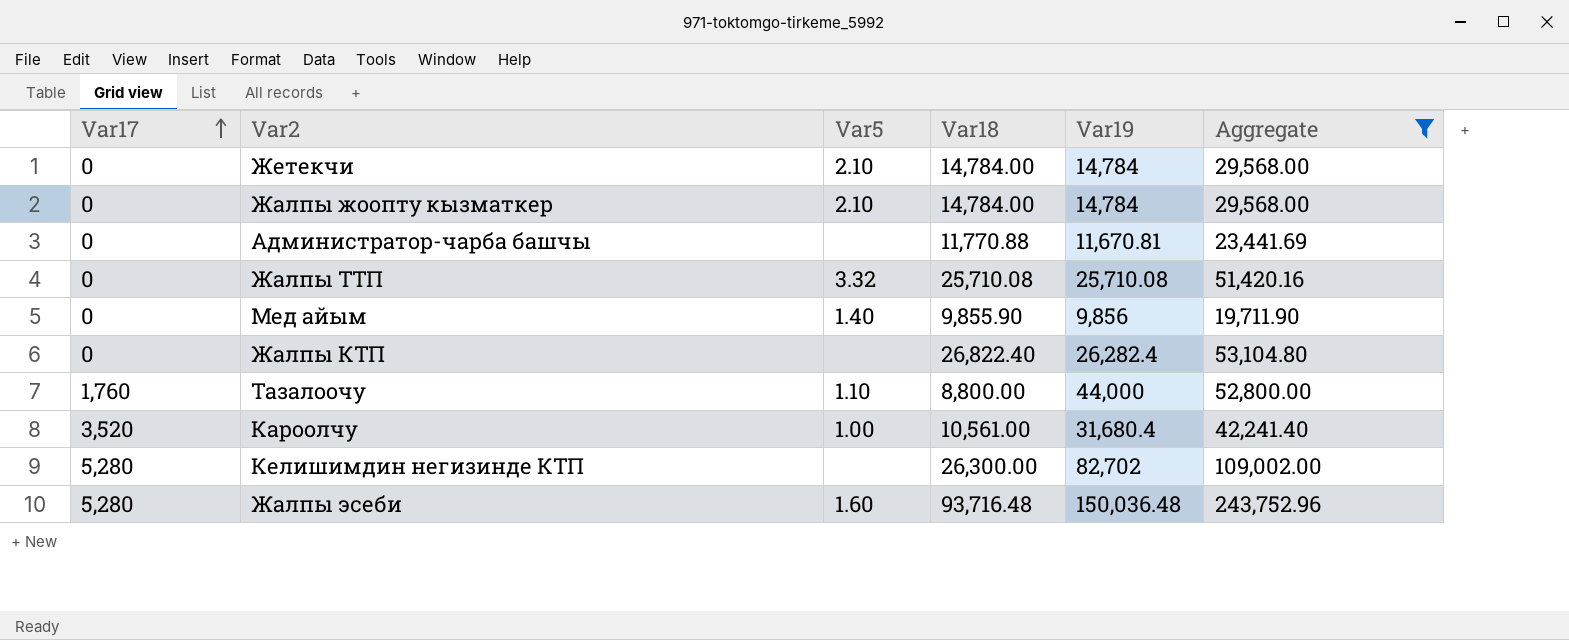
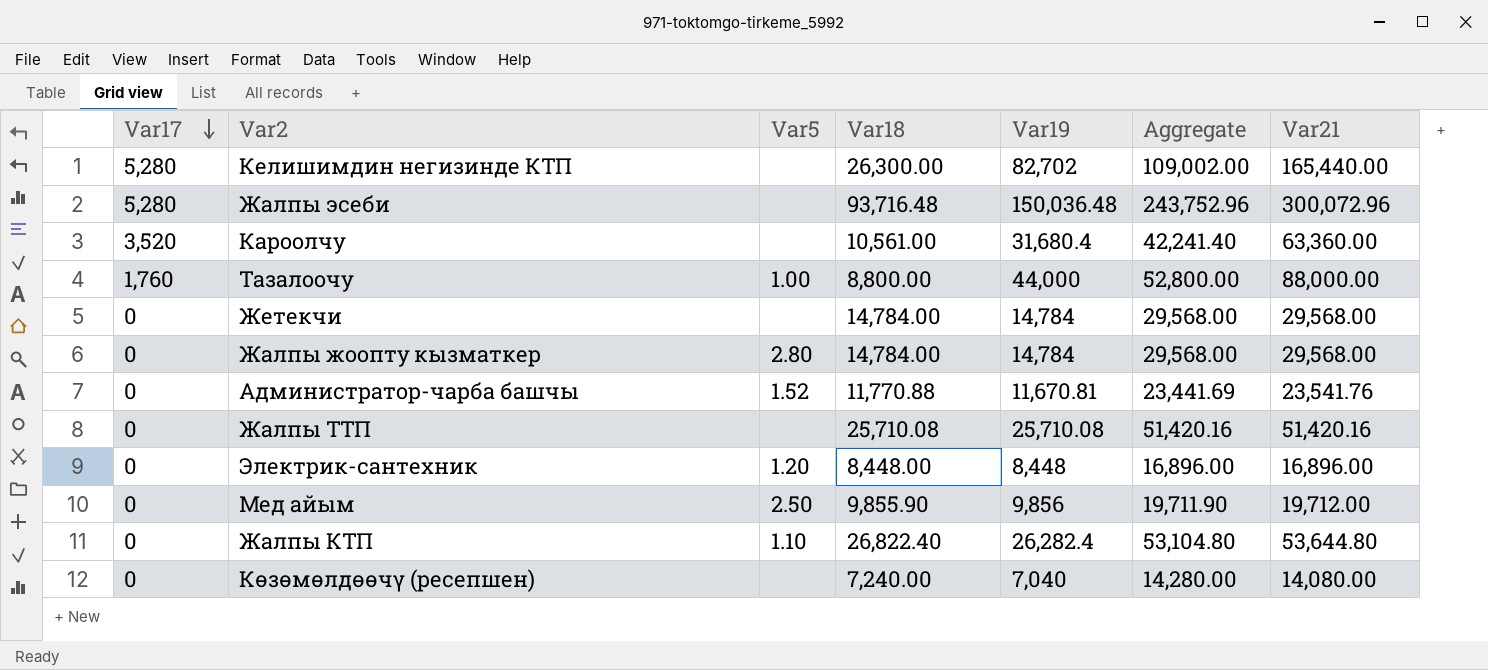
filter: Aggregate >= 19,711.90 -> none
row order: Var17 ascending -> Var17 descending
column Var21 | position: none -> 7
Жалпы эсеби | Var5: 1.60 -> none
Кароолчу | Var5: 1.00 -> none
Тазалоочу | Var5: 1.10 -> 1.00
Жетекчи | Var5: 2.10 -> none
Жалпы жоопту кызматкер | Var5: 2.10 -> 2.80
Администратор-чарба башчы | Var5: none -> 1.52
Жалпы ТТП | Var5: 3.32 -> none
Мед айым | Var5: 1.40 -> 2.50
Жалпы КТП | Var5: none -> 1.10

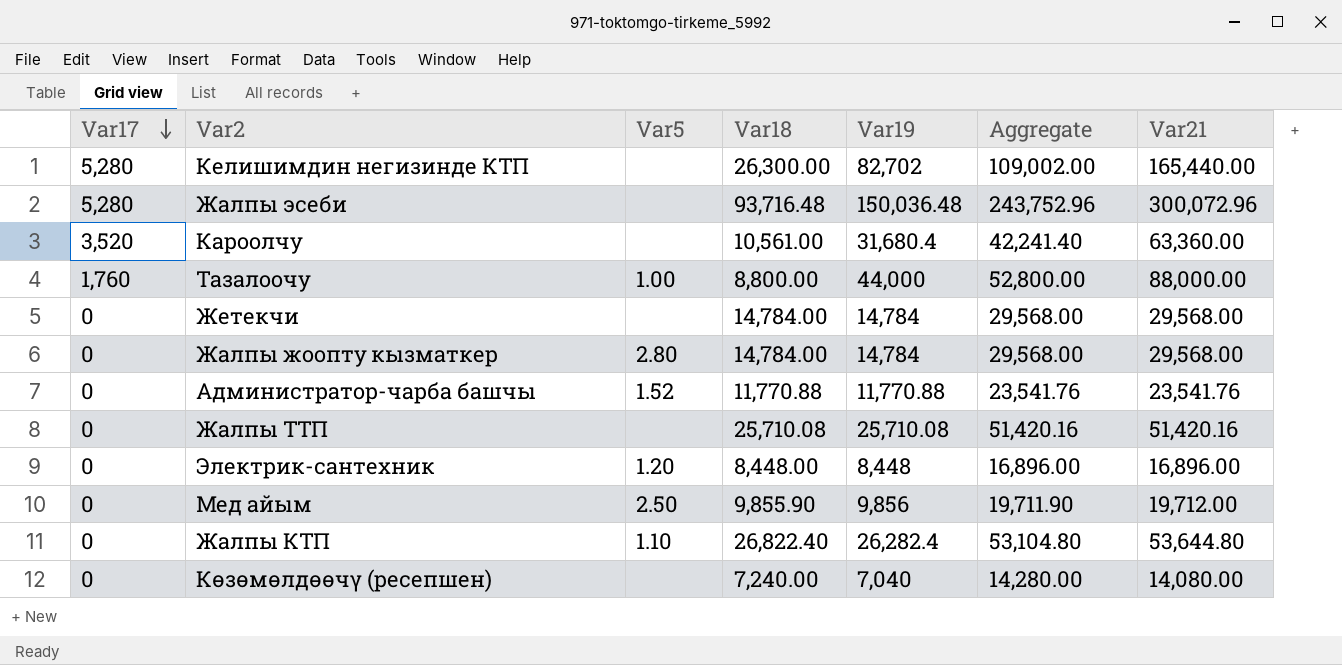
Администратор-чарба башчы | Var19: 11,670.81 -> 11,770.88
Администратор-чарба башчы | Aggregate: 23,441.69 -> 23,541.76

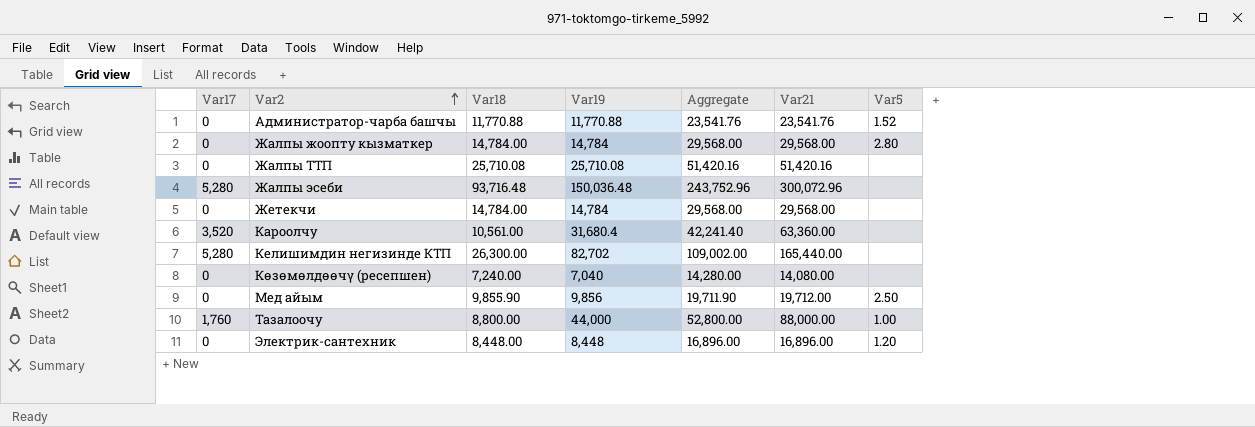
row order: Var17 descending -> Var2 ascending
column Var5 | position: 3 -> 7
row Жалпы КТП: 0 | 1.10 | 26,822.40 | 26,282.4 | 53,104.80 | 53,644.80 -> none

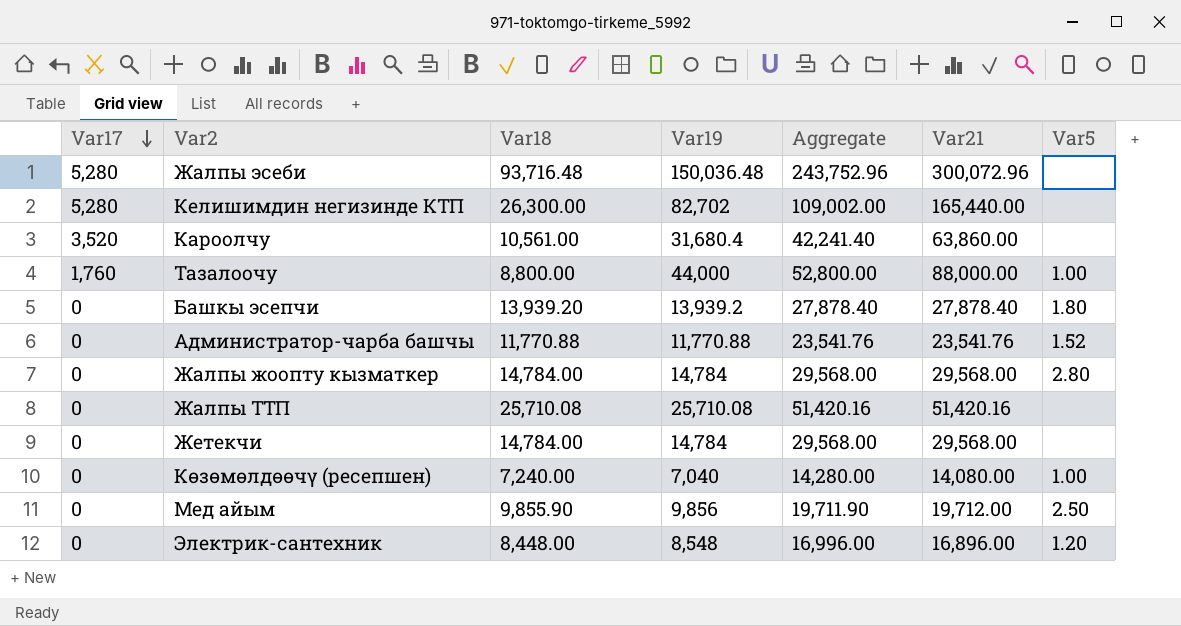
row order: Var2 ascending -> Var17 descending
Кароолчу | Var21: 63,360.00 -> 63,860.00
row Башкы эсепчи: none -> 0 | 13,939.20 | 13,939.2 | 27,878.40 | 27,878.40 | 1.80
Көзөмөлдөөчү (ресепшен) | Var5: none -> 1.00
Электрик-сантехник | Var19: 8,448 -> 8,548
Электрик-сантехник | Aggregate: 16,896.00 -> 16,996.00

